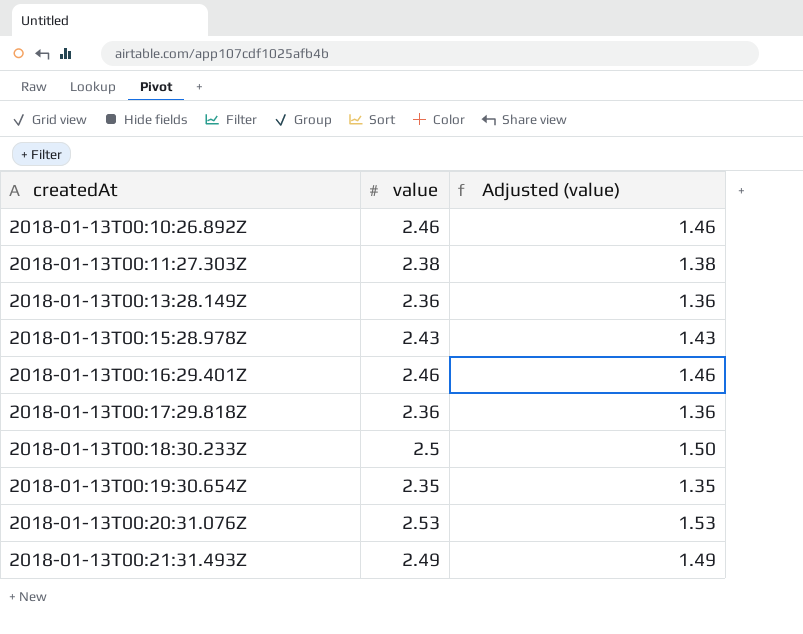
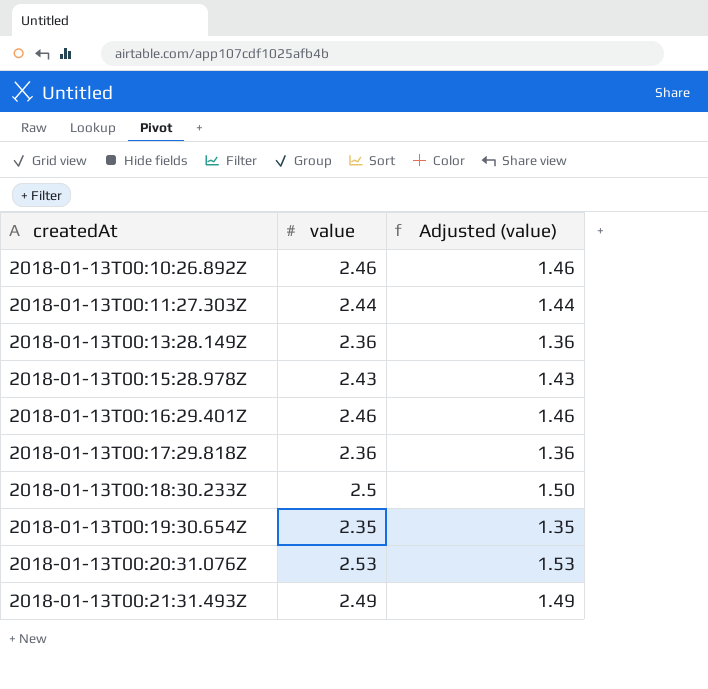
2018-01-13T00:11:27.303Z | value: 2.38 -> 2.44
2018-01-13T00:11:27.303Z | Adjusted (value): 1.38 -> 1.44

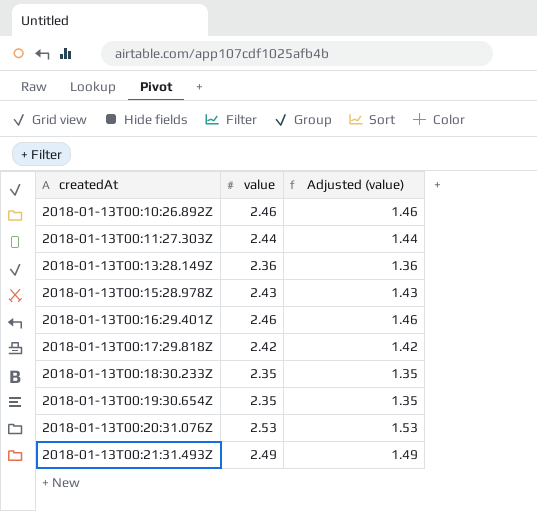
2018-01-13T00:17:29.818Z | value: 2.36 -> 2.42
2018-01-13T00:17:29.818Z | Adjusted (value): 1.36 -> 1.42
2018-01-13T00:18:30.233Z | value: 2.5 -> 2.35
2018-01-13T00:18:30.233Z | Adjusted (value): 1.50 -> 1.35

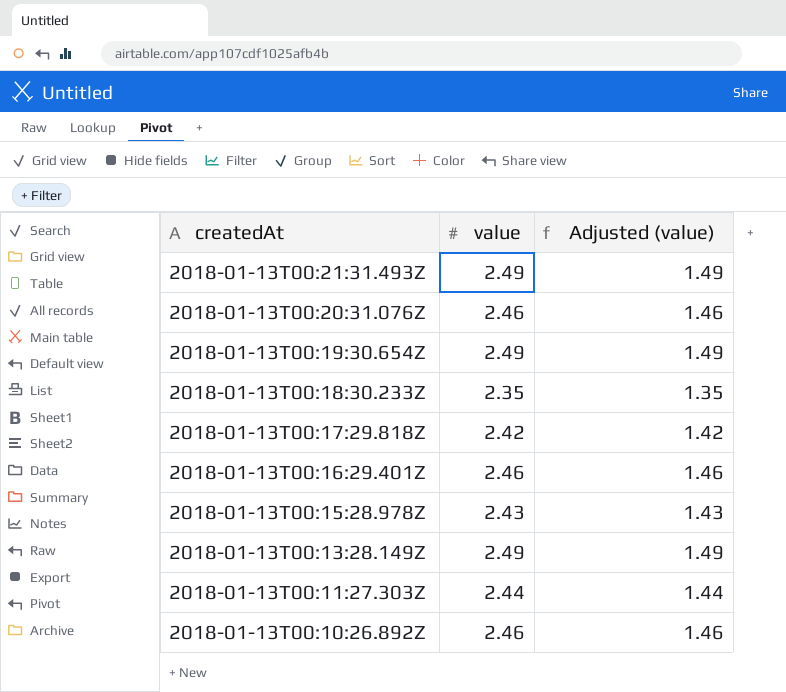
row order: createdAt ascending -> createdAt descending
2018-01-13T00:20:31.076Z | value: 2.53 -> 2.46
2018-01-13T00:20:31.076Z | Adjusted (value): 1.53 -> 1.46
2018-01-13T00:19:30.654Z | value: 2.35 -> 2.49
2018-01-13T00:19:30.654Z | Adjusted (value): 1.35 -> 1.49
2018-01-13T00:13:28.149Z | value: 2.36 -> 2.49
2018-01-13T00:13:28.149Z | Adjusted (value): 1.36 -> 1.49

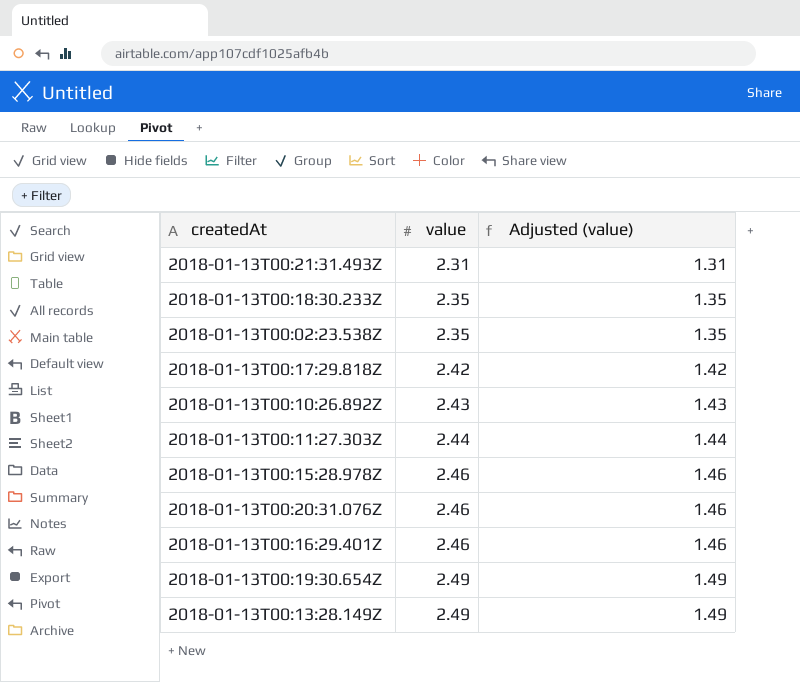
row order: createdAt descending -> value ascending
2018-01-13T00:21:31.493Z | value: 2.49 -> 2.31
2018-01-13T00:21:31.493Z | Adjusted (value): 1.49 -> 1.31
row 2018-01-13T00:02:23.538Z: none -> 2.35 | 1.35
2018-01-13T00:10:26.892Z | value: 2.46 -> 2.43
2018-01-13T00:10:26.892Z | Adjusted (value): 1.46 -> 1.43
2018-01-13T00:15:28.978Z | value: 2.43 -> 2.46
2018-01-13T00:15:28.978Z | Adjusted (value): 1.43 -> 1.46

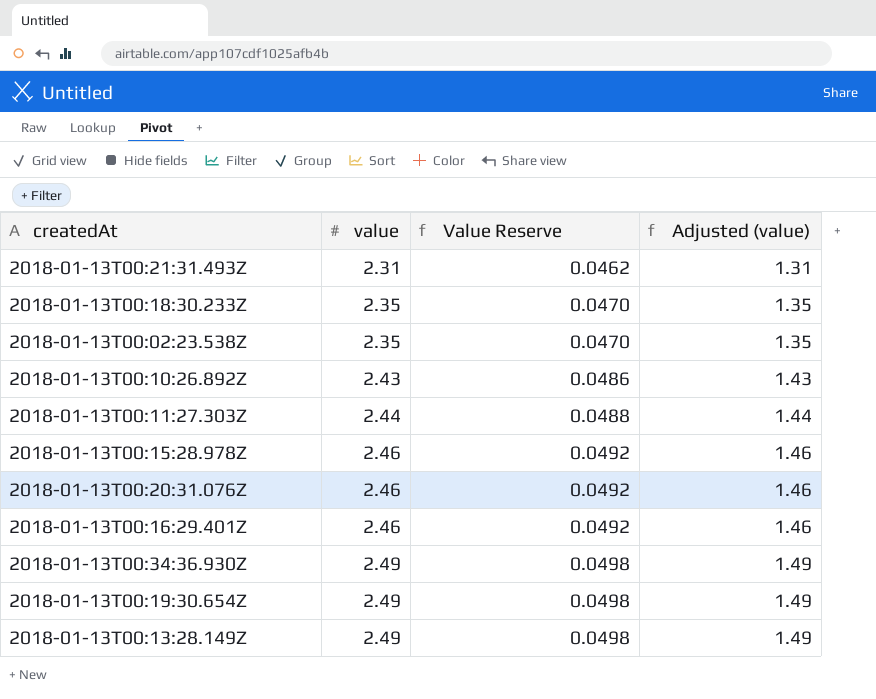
column Value Reserve | formula: none -> [value] * 0.02
row 2018-01-13T00:17:29.818Z: 2.42 | 1.42 -> none
row 2018-01-13T00:34:36.930Z: none -> 2.49 | 0.0498 | 1.49

